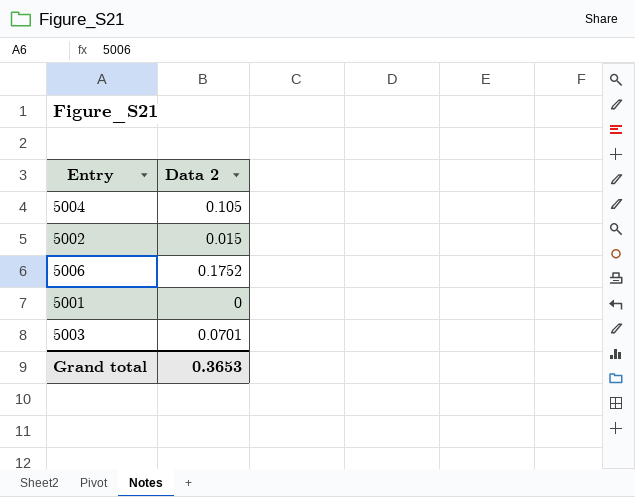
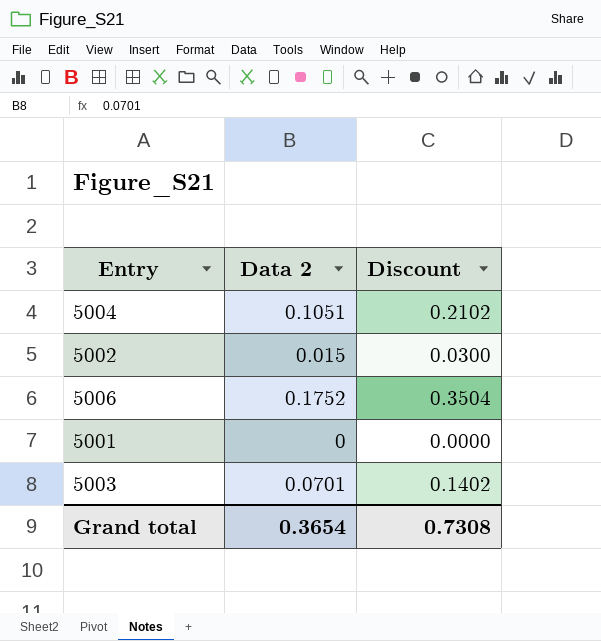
column Discount | formula: none -> [Data 2] * 2
5004 | Data 2: 0.105 -> 0.1051
Grand total | Data 2: 0.3653 -> 0.3654

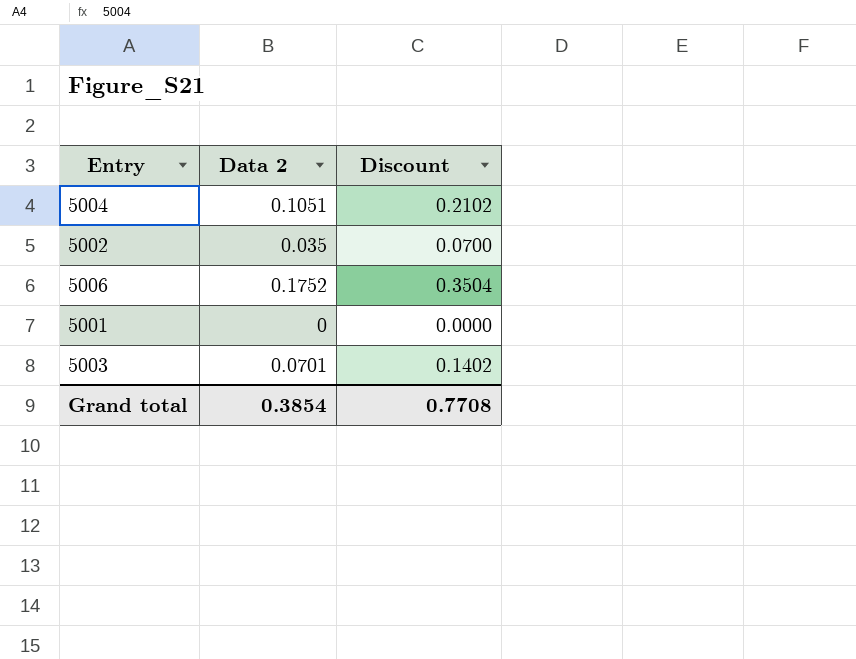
5002 | Data 2: 0.015 -> 0.035
5002 | Discount: 0.0300 -> 0.0700
Grand total | Data 2: 0.3654 -> 0.3854
Grand total | Discount: 0.7308 -> 0.7708

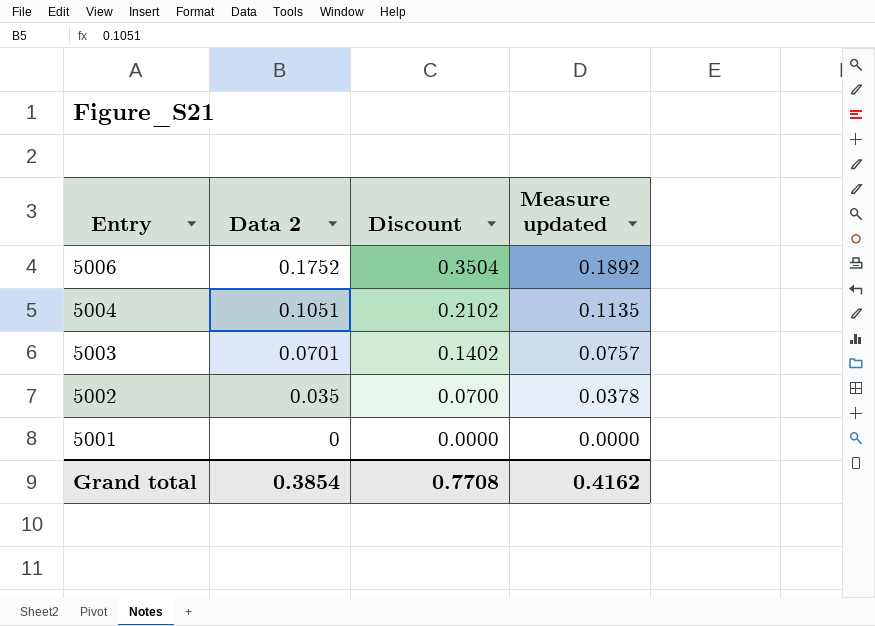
row order: none -> Entry descending
column Measure updated | formula: none -> [Data 2] * 1.08

